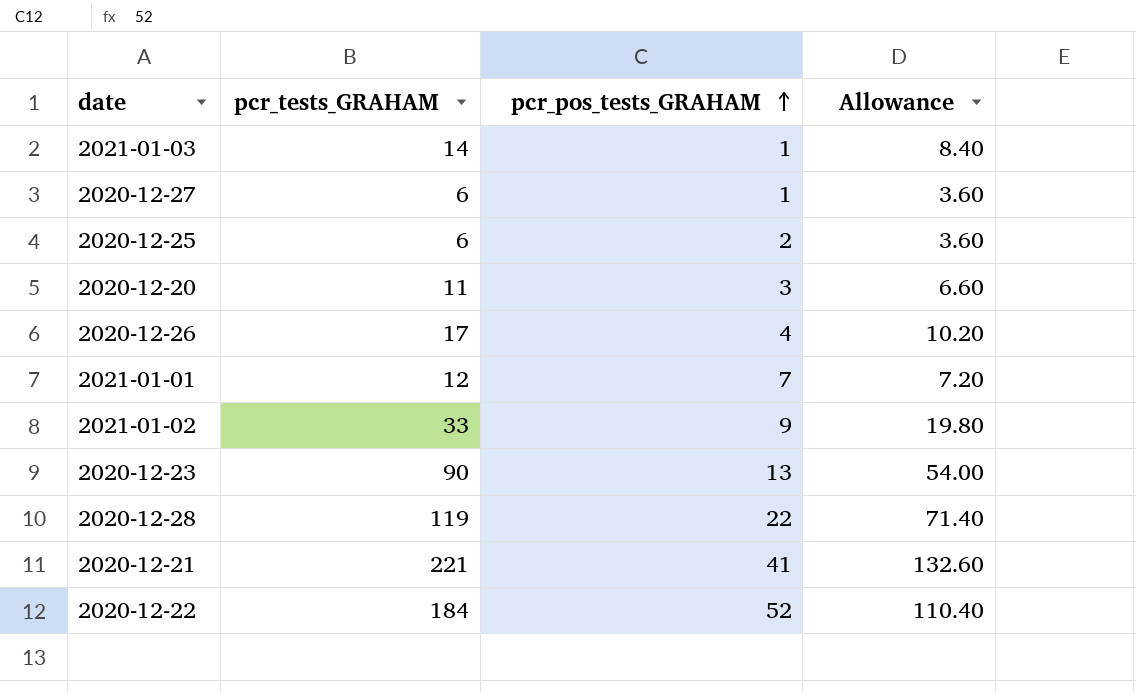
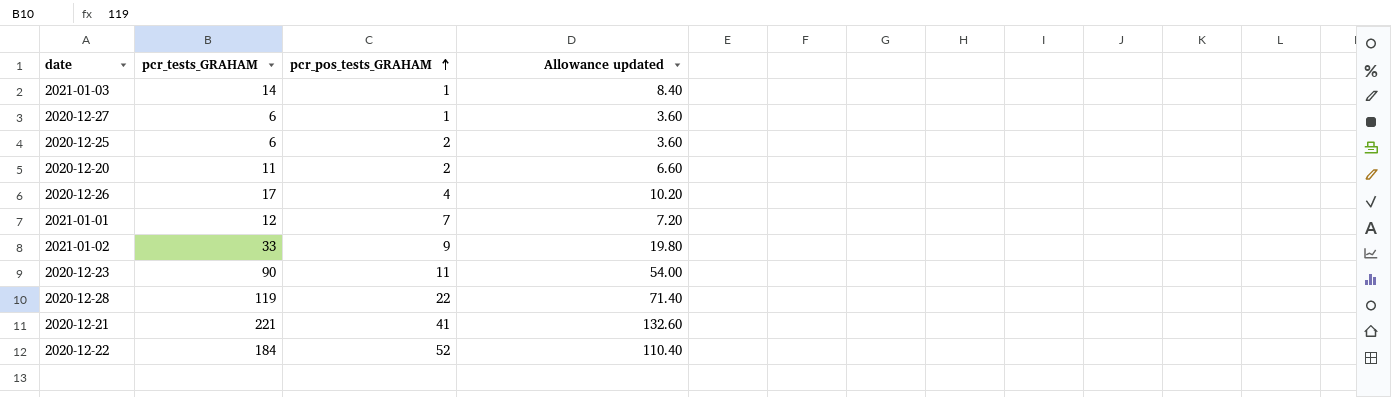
column name: Allowance -> Allowance updated
2020-12-20 | pcr_pos_tests_GRAHAM: 3 -> 2
2020-12-23 | pcr_pos_tests_GRAHAM: 13 -> 11

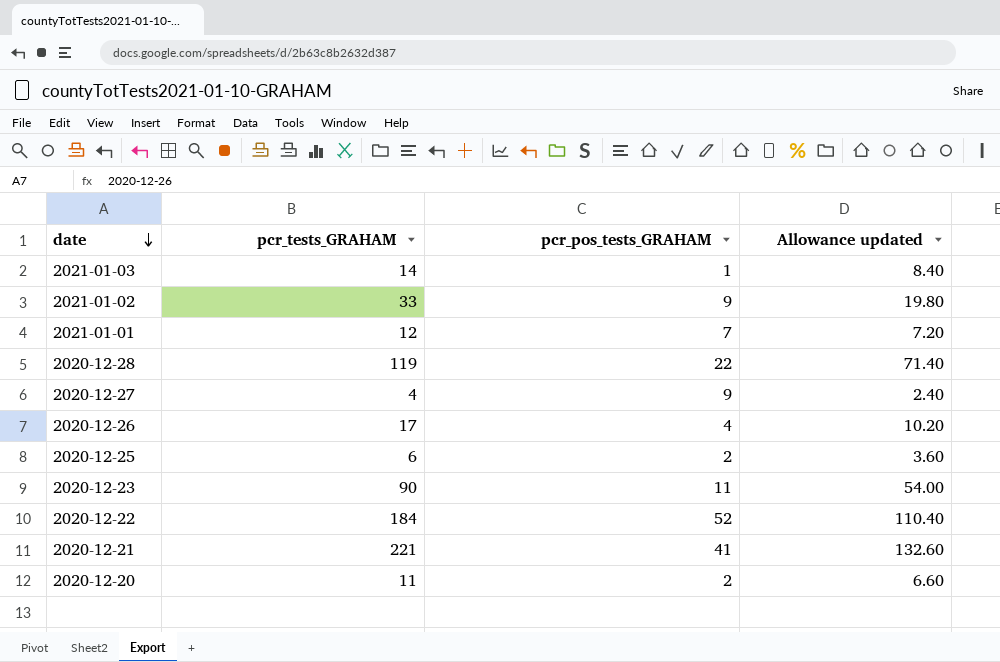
row order: pcr_pos_tests_GRAHAM ascending -> date descending
2020-12-27 | pcr_tests_GRAHAM: 6 -> 4
2020-12-27 | pcr_pos_tests_GRAHAM: 1 -> 9
2020-12-27 | Allowance updated: 3.60 -> 2.40

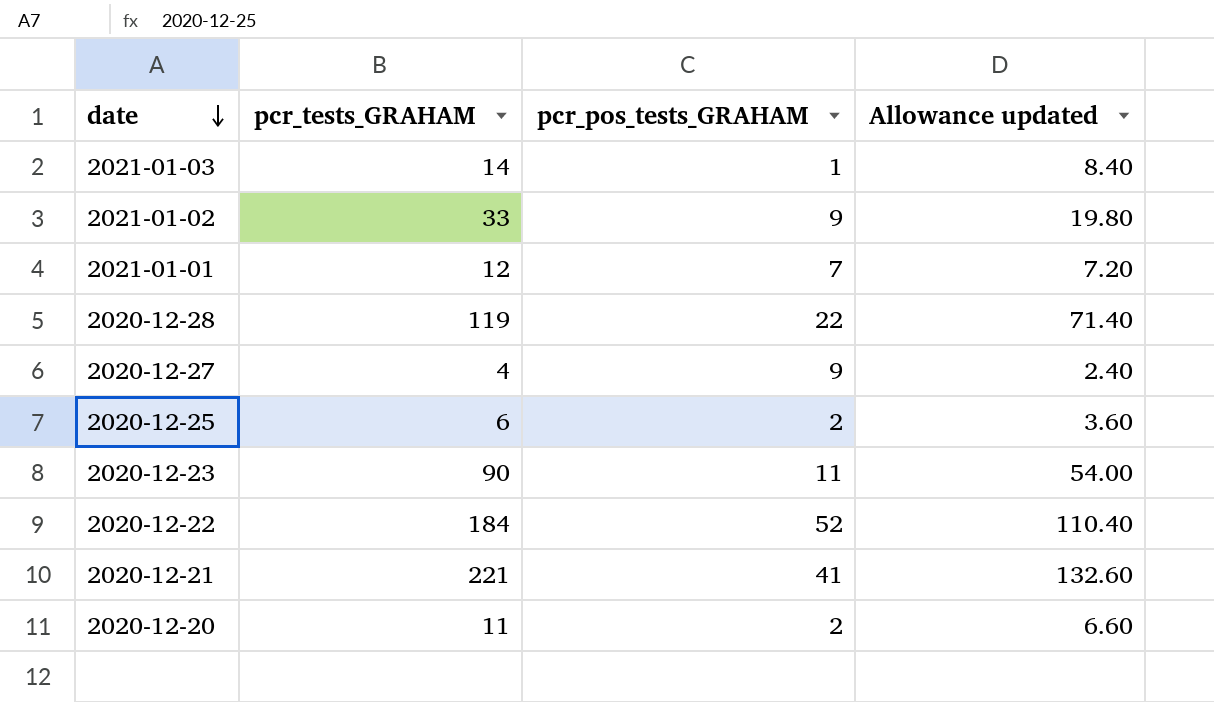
row 2020-12-26: 17 | 4 | 10.20 -> none

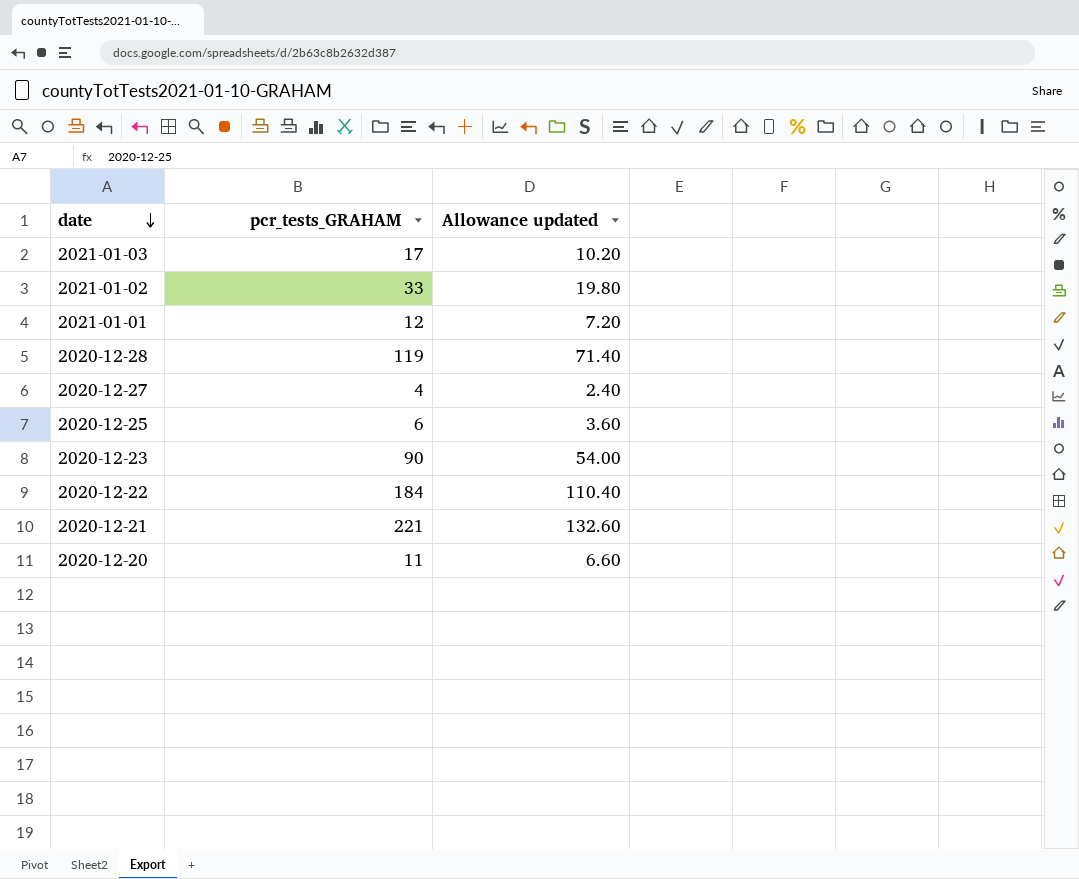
column pcr_pos_tests_GRAHAM | position: 3 -> none
2021-01-03 | pcr_tests_GRAHAM: 14 -> 17
2021-01-03 | Allowance updated: 8.40 -> 10.20

